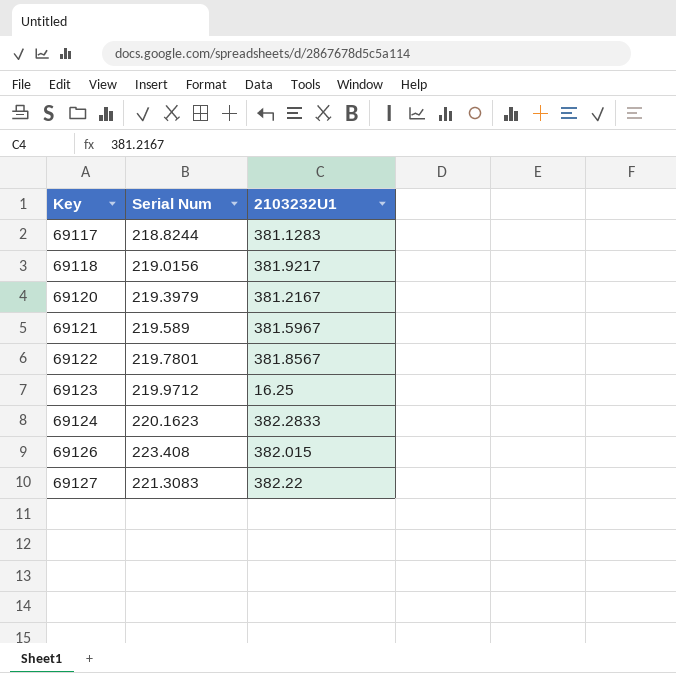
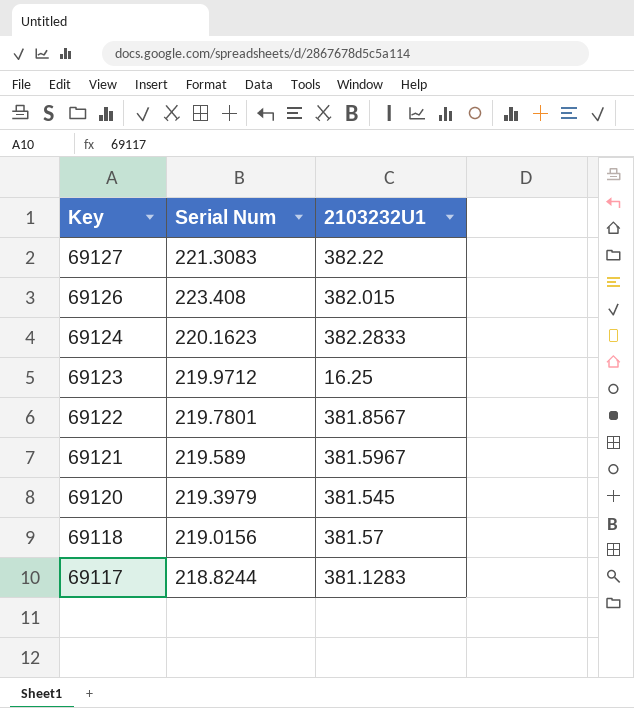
row order: Key ascending -> Key descending
69120 | 2103232U1: 381.2167 -> 381.545
69118 | 2103232U1: 381.9217 -> 381.57

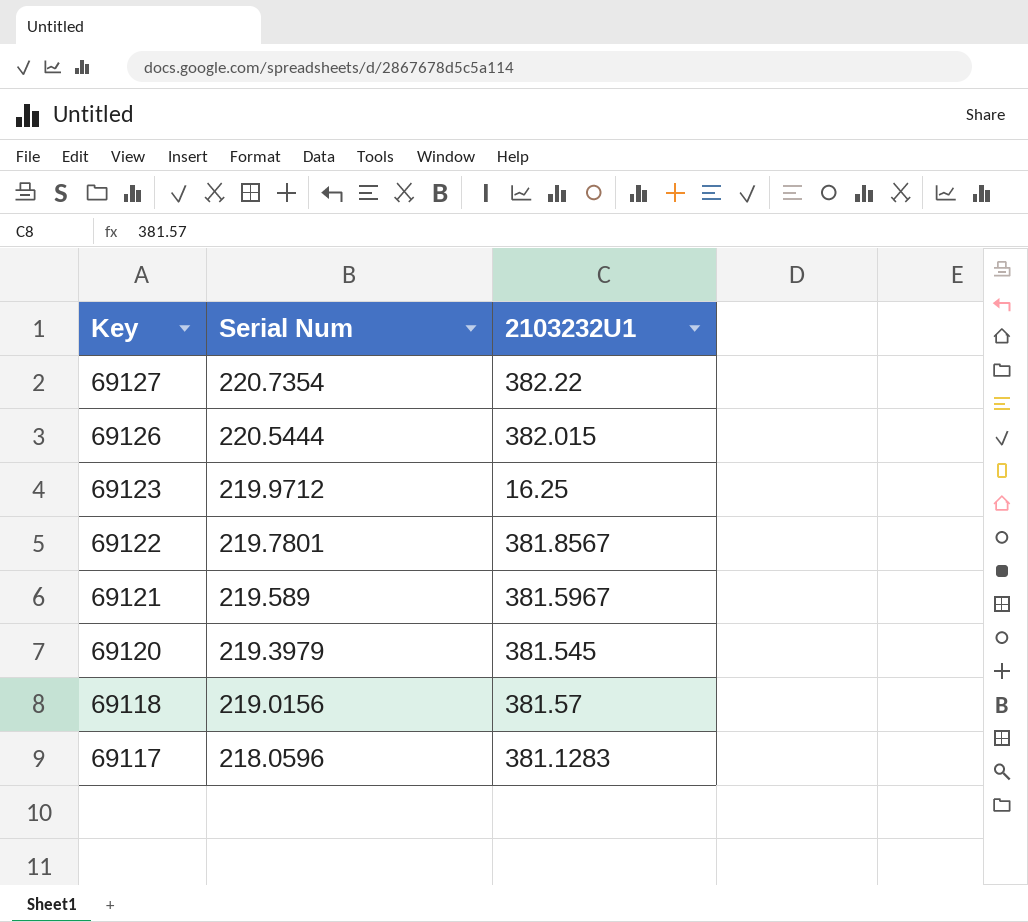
row 69124: 220.1623 | 382.2833 -> none
69127 | Serial Num: 221.3083 -> 220.7354
69126 | Serial Num: 223.408 -> 220.5444
69117 | Serial Num: 218.8244 -> 218.0596

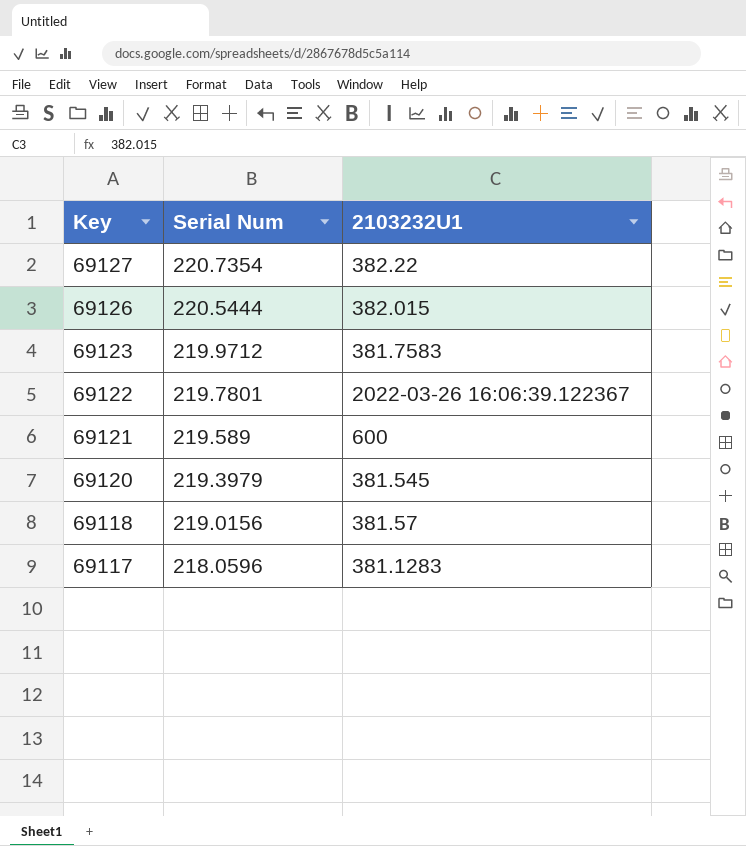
69123 | 2103232U1: 16.25 -> 381.7583
69122 | 2103232U1: 381.8567 -> 2022-03-26 16:06:39.122367
69121 | 2103232U1: 381.5967 -> 600

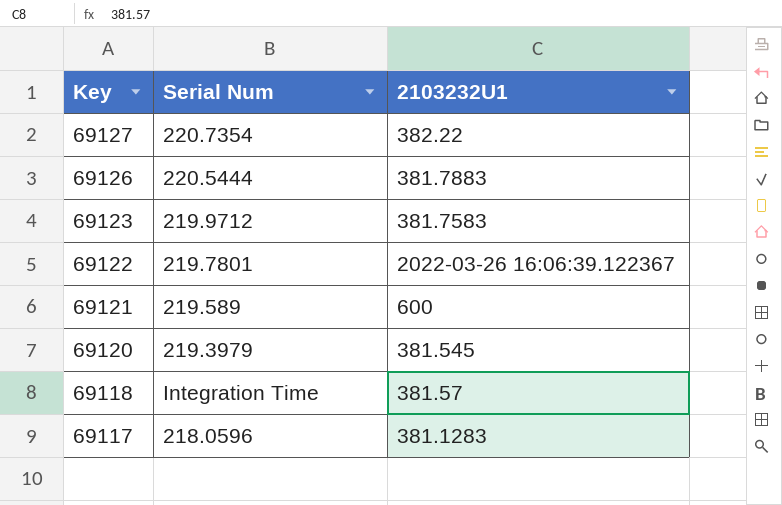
69126 | 2103232U1: 382.015 -> 381.7883
69118 | Serial Num: 219.0156 -> Integration Time

